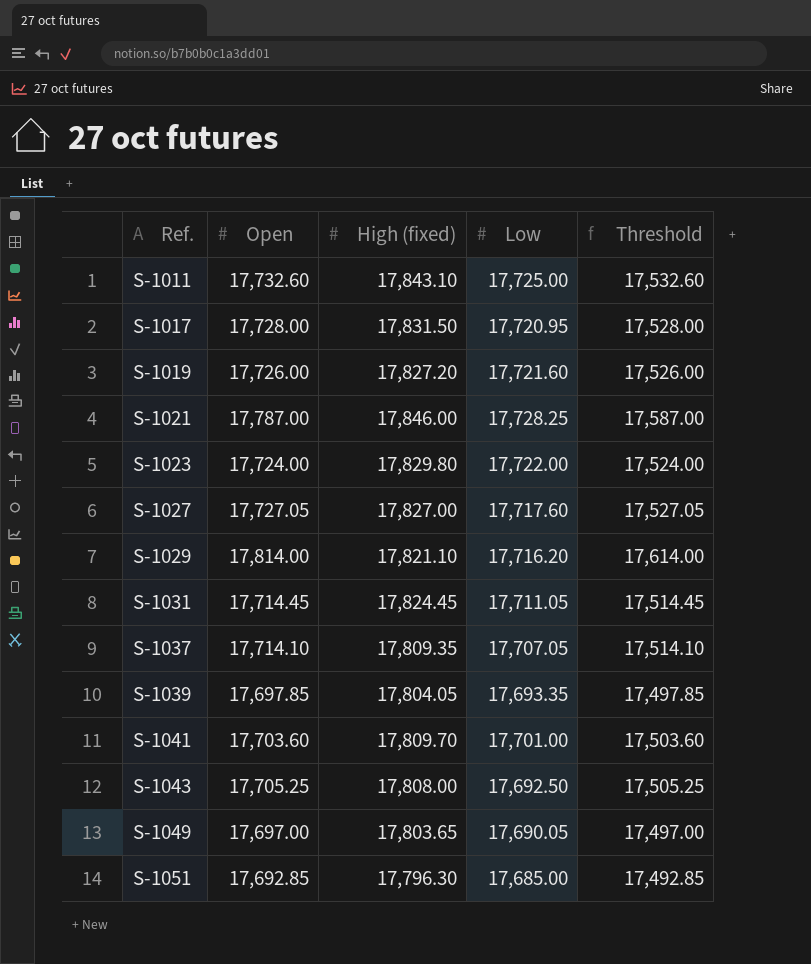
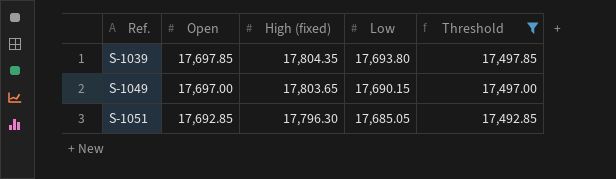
filter: none -> Threshold <= 17,497.85
S-1039 | High (fixed): 17,804.05 -> 17,804.35
S-1039 | Low: 17,693.35 -> 17,693.80
S-1049 | Low: 17,690.05 -> 17,690.15
S-1051 | Low: 17,685.00 -> 17,685.05

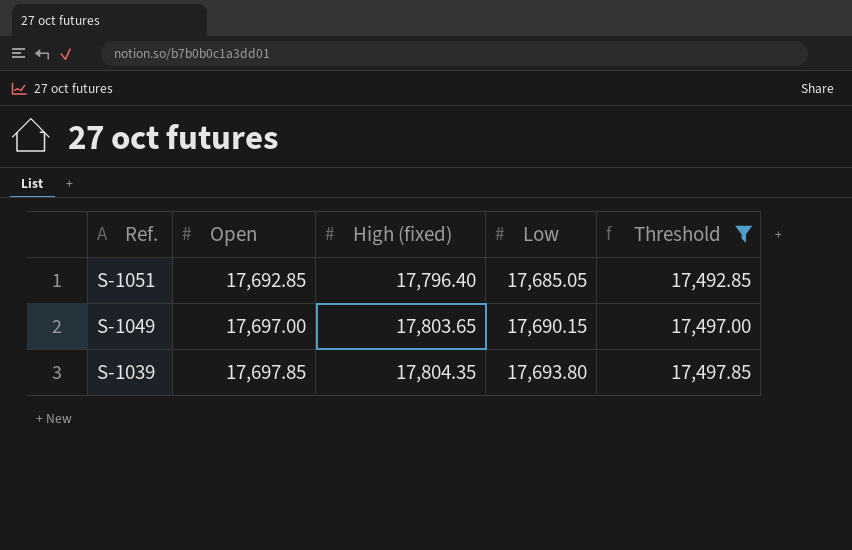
row order: Ref. ascending -> Ref. descending
S-1051 | High (fixed): 17,796.30 -> 17,796.40

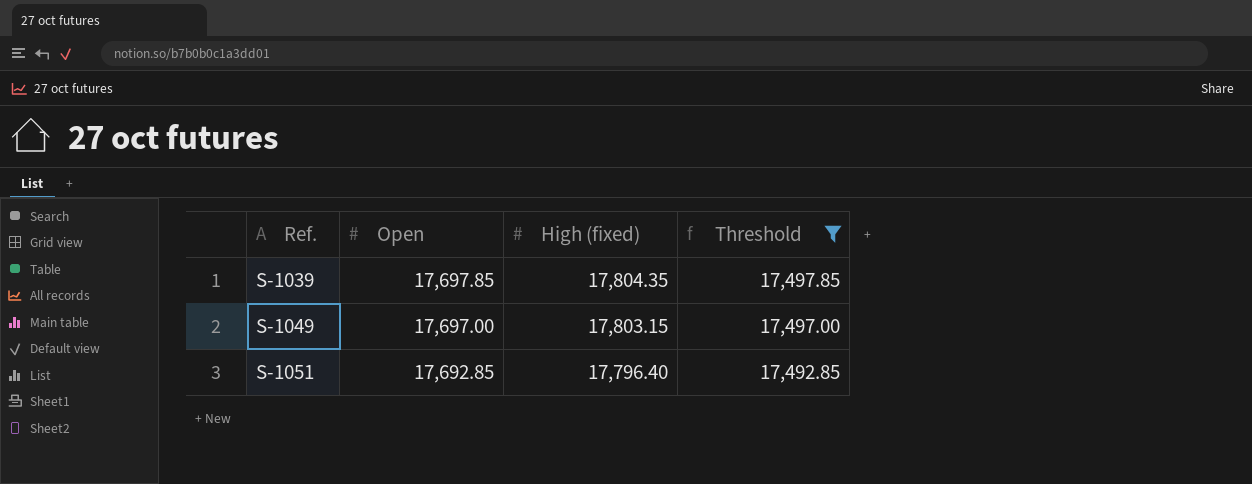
row order: Ref. descending -> Ref. ascending
column Low | position: 4 -> none
S-1049 | High (fixed): 17,803.65 -> 17,803.15

